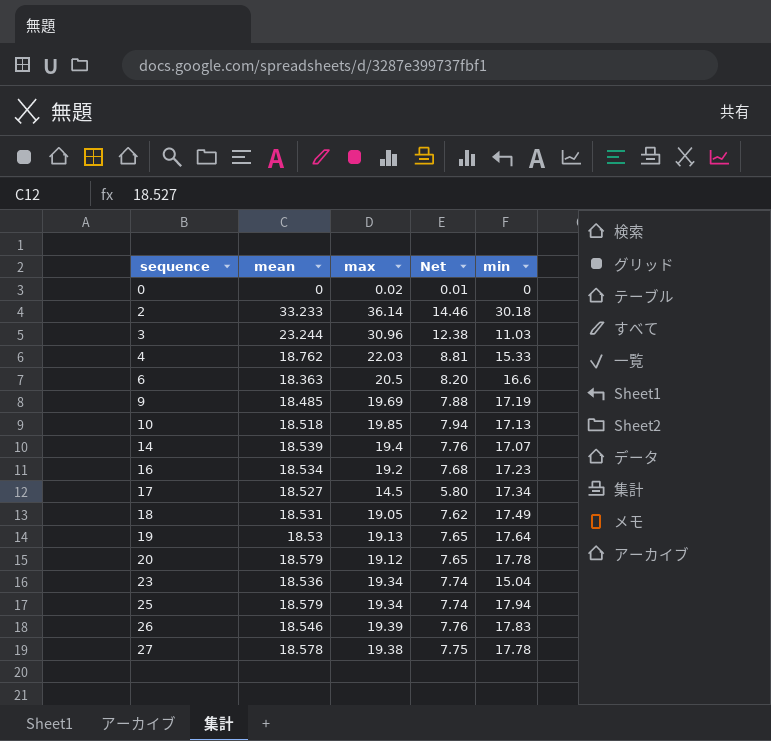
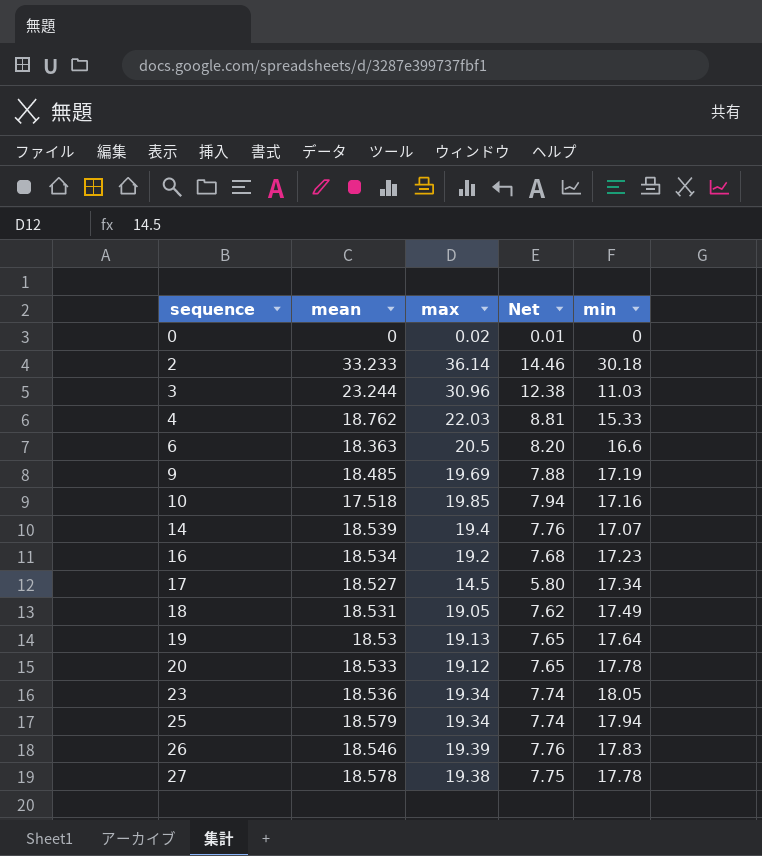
10 | mean: 18.518 -> 17.518
10 | min: 17.13 -> 17.16
20 | mean: 18.579 -> 18.533
23 | min: 15.04 -> 18.05

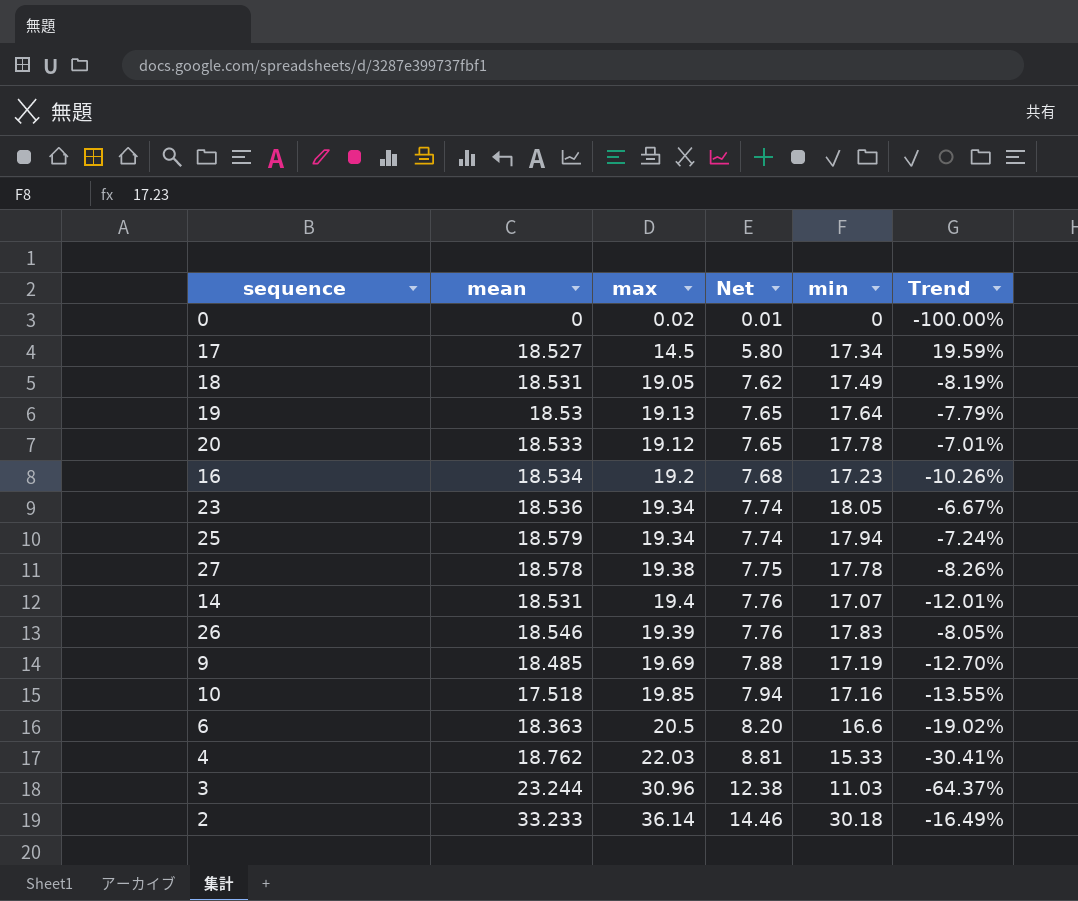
row order: sequence ascending -> Net ascending
column Trend | formula: none -> ([min] - [max]) / [max]
14 | mean: 18.539 -> 18.531

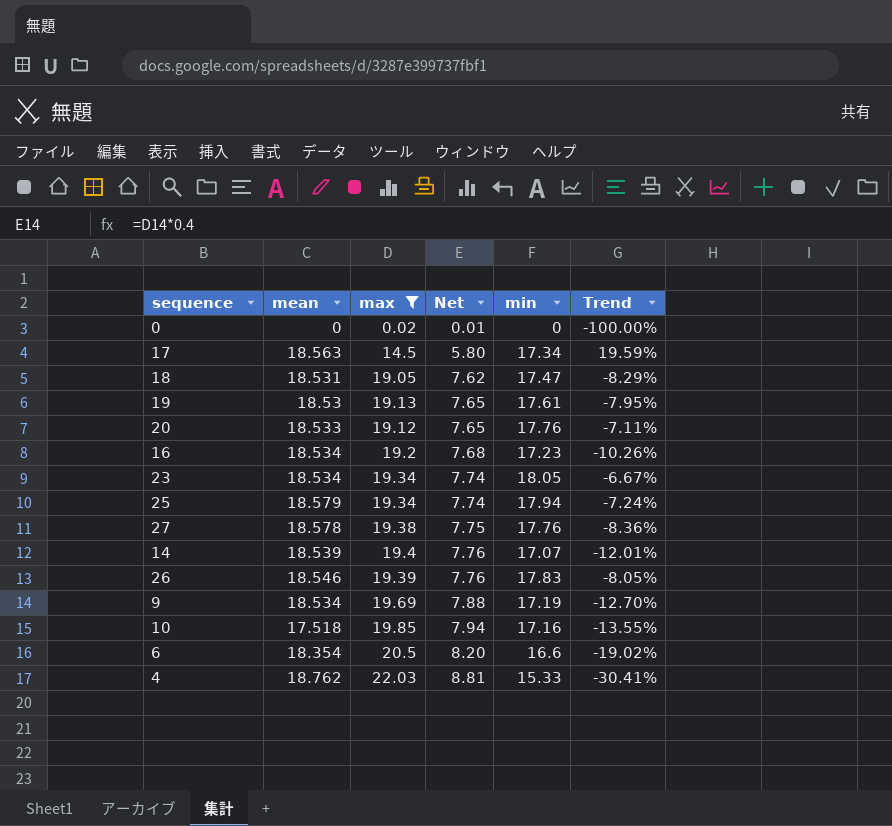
filter: none -> max <= 22.03
17 | mean: 18.527 -> 18.563
18 | min: 17.49 -> 17.47
18 | Trend: -8.19% -> -8.29%
19 | min: 17.64 -> 17.61
19 | Trend: -7.79% -> -7.95%
20 | min: 17.78 -> 17.76
20 | Trend: -7.01% -> -7.11%
23 | mean: 18.536 -> 18.534
27 | min: 17.78 -> 17.76
27 | Trend: -8.26% -> -8.36%
14 | mean: 18.531 -> 18.539
9 | mean: 18.485 -> 18.534
6 | mean: 18.363 -> 18.354

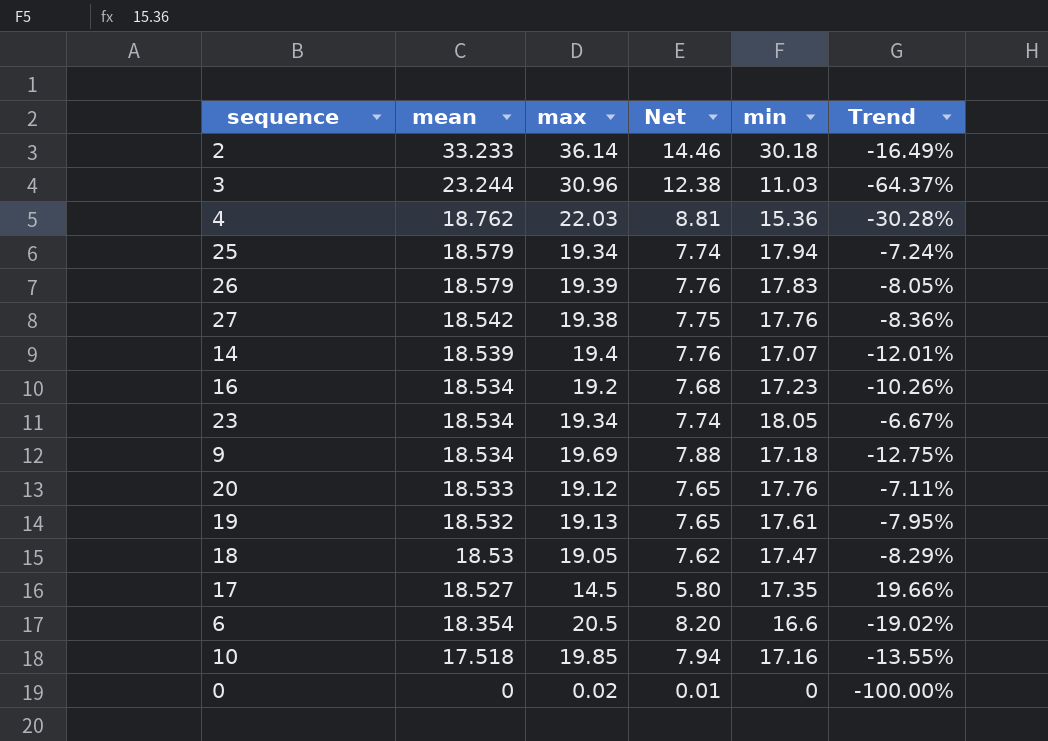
filter: max <= 22.03 -> none
row order: Net ascending -> mean descending
4 | min: 15.33 -> 15.36
4 | Trend: -30.41% -> -30.28%
26 | mean: 18.546 -> 18.579
27 | mean: 18.578 -> 18.542
9 | min: 17.19 -> 17.18
9 | Trend: -12.70% -> -12.75%
19 | mean: 18.53 -> 18.532
18 | mean: 18.531 -> 18.53
17 | mean: 18.563 -> 18.527
17 | min: 17.34 -> 17.35
17 | Trend: 19.59% -> 19.66%

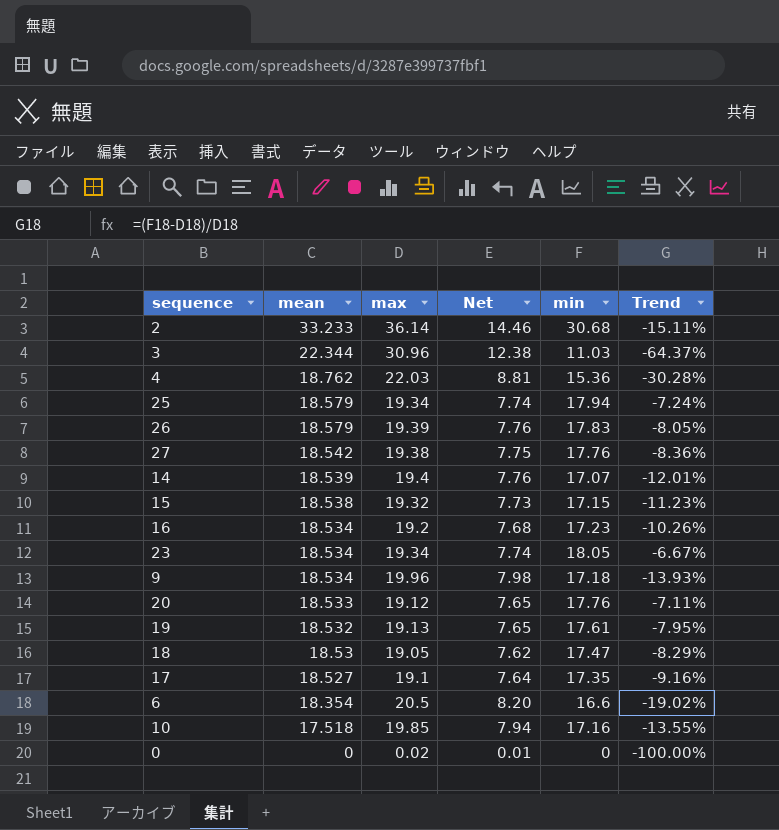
2 | min: 30.18 -> 30.68
2 | Trend: -16.49% -> -15.11%
3 | mean: 23.244 -> 22.344
row 15: none -> 18.538 | 19.32 | 7.73 | 17.15 | -11.23%
9 | max: 19.69 -> 19.96
9 | Net: 7.88 -> 7.98
9 | Trend: -12.75% -> -13.93%
17 | max: 14.5 -> 19.1
17 | Net: 5.80 -> 7.64
17 | Trend: 19.66% -> -9.16%

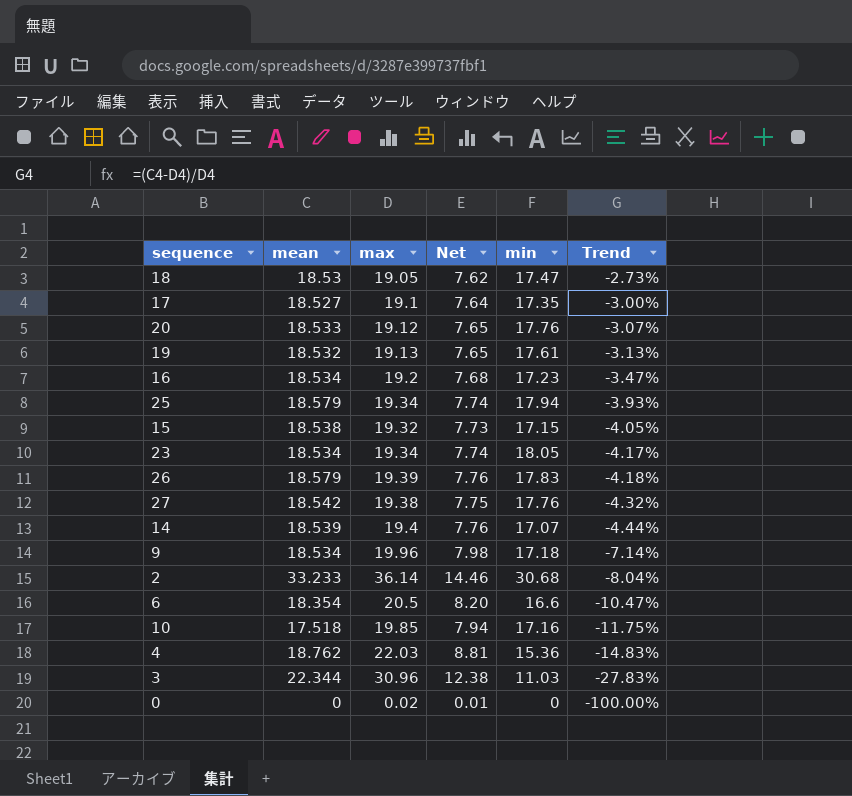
row order: mean descending -> Trend descending
column Trend | formula: ([min] - [max]) / [max] -> ([mean] - [max]) / [max]

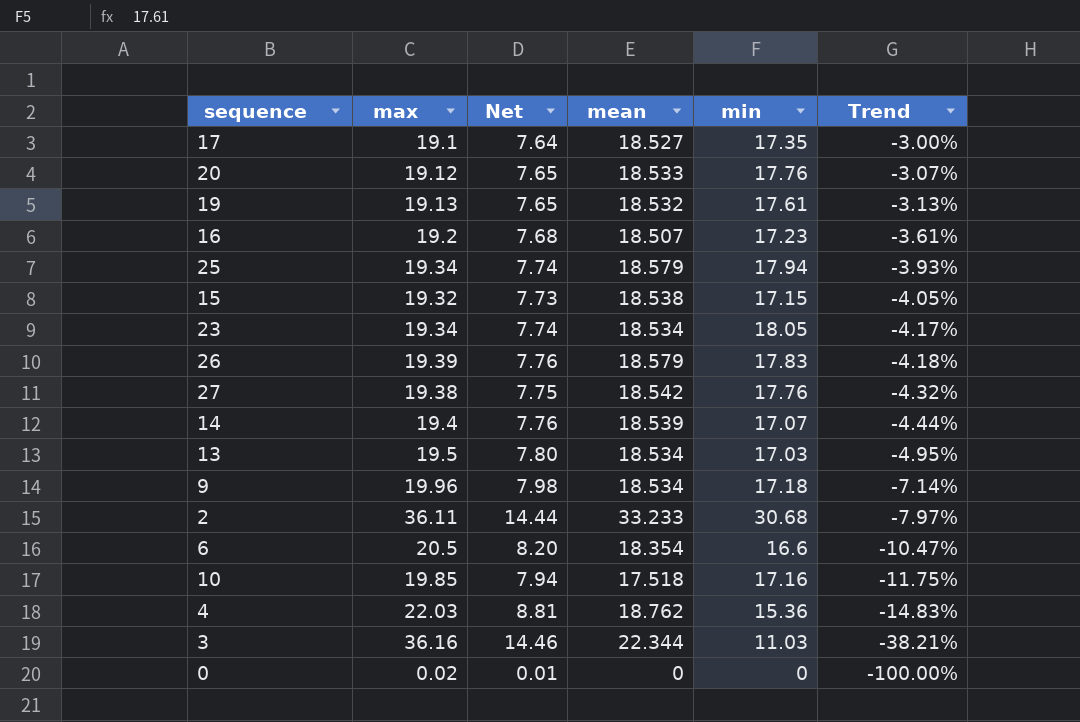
column mean | position: 2 -> 4
row 18: 18.53 | 19.05 | 7.62 | 17.47 | -2.73% -> none
16 | mean: 18.534 -> 18.507
16 | Trend: -3.47% -> -3.61%
row 13: none -> 19.5 | 7.80 | 18.534 | 17.03 | -4.95%
2 | max: 36.14 -> 36.11
2 | Net: 14.46 -> 14.44
2 | Trend: -8.04% -> -7.97%
3 | max: 30.96 -> 36.16
3 | Net: 12.38 -> 14.46
3 | Trend: -27.83% -> -38.21%

